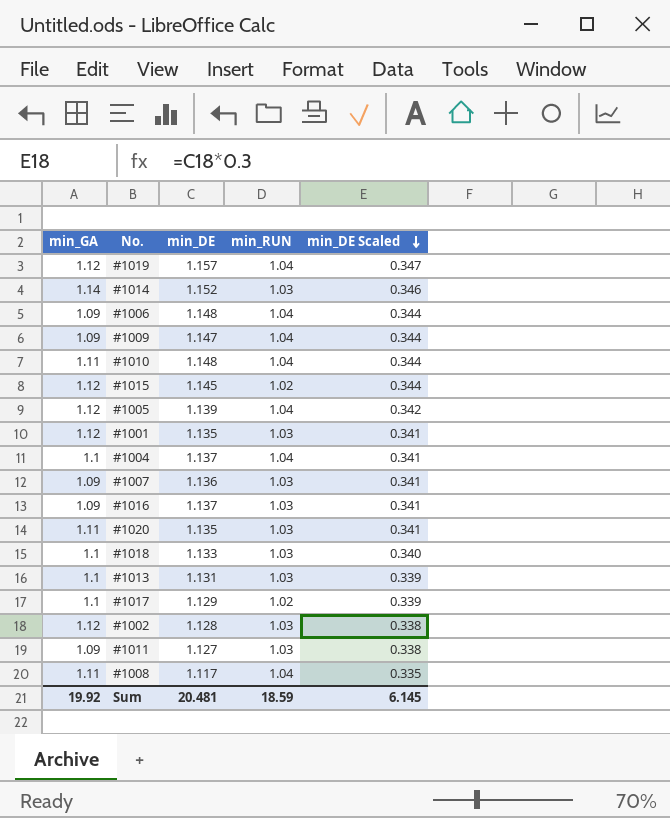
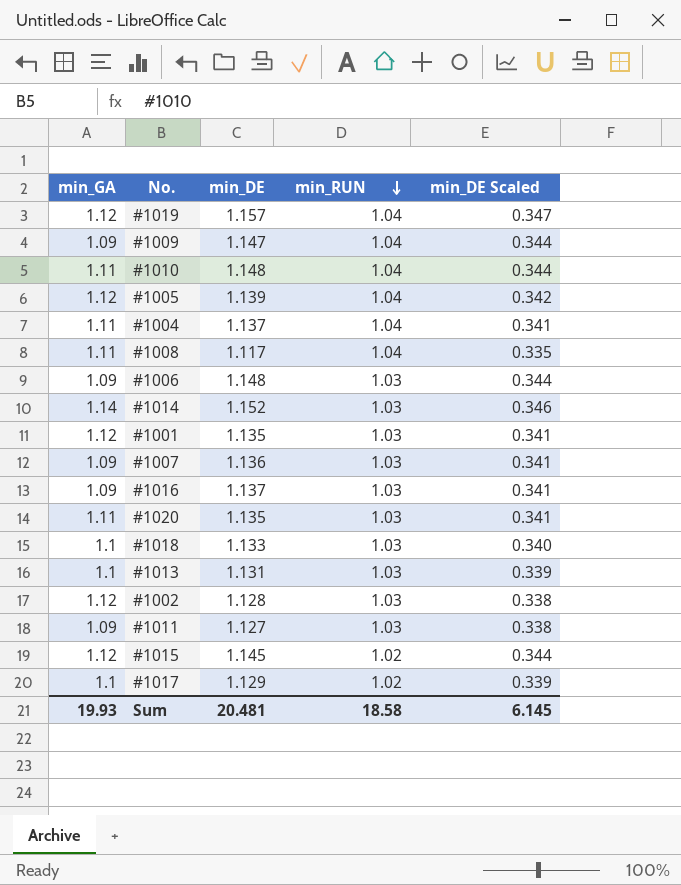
row order: min_DE Scaled descending -> min_RUN descending
#1004 | min_GA: 1.1 -> 1.11
#1006 | min_RUN: 1.04 -> 1.03
Sum | min_GA: 19.92 -> 19.93
Sum | min_RUN: 18.59 -> 18.58

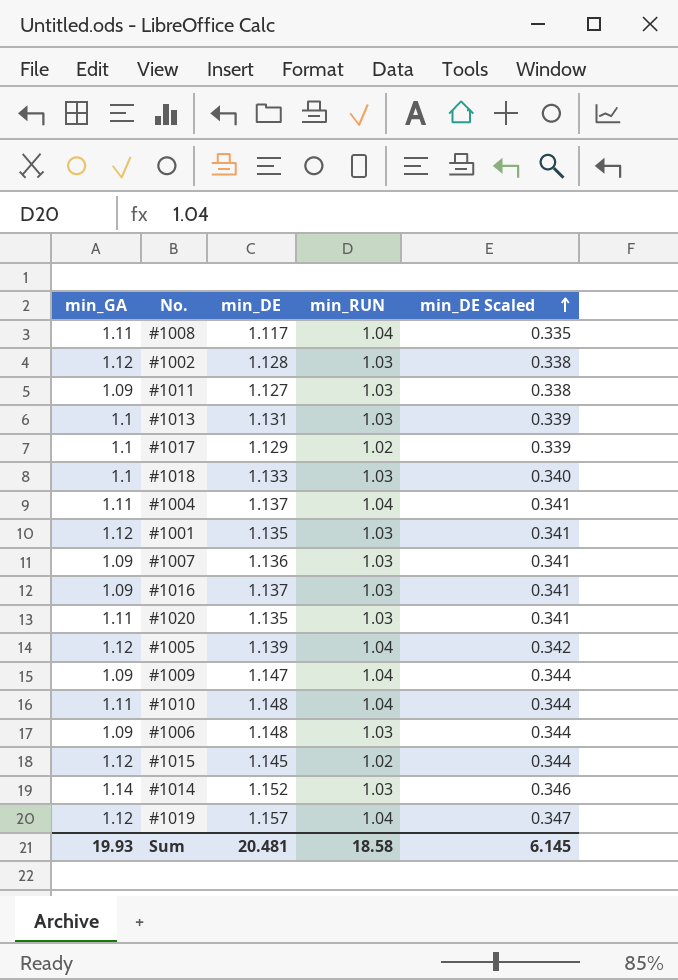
row order: min_RUN descending -> min_DE Scaled ascending

